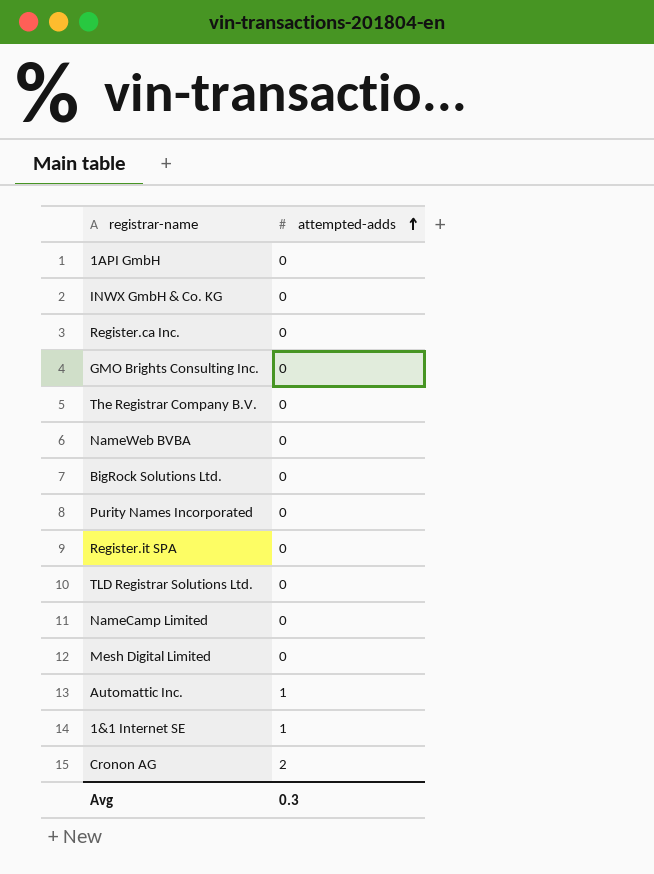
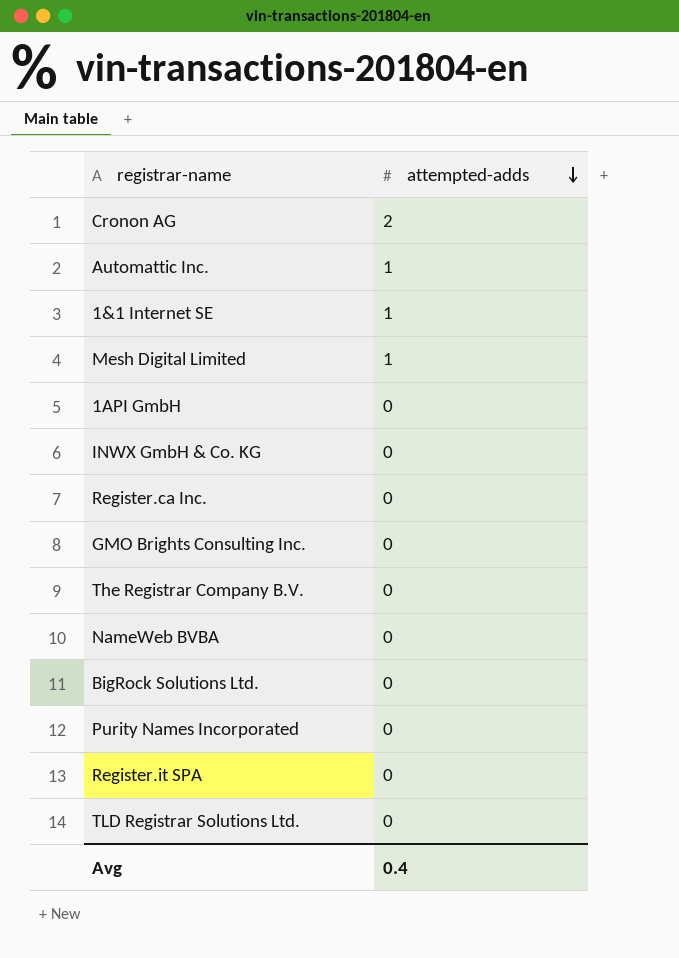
row order: attempted-adds ascending -> attempted-adds descending
row NameCamp Limited: 0 -> none
Mesh Digital Limited | attempted-adds: 0 -> 1
Avg | attempted-adds: 0.3 -> 0.4

